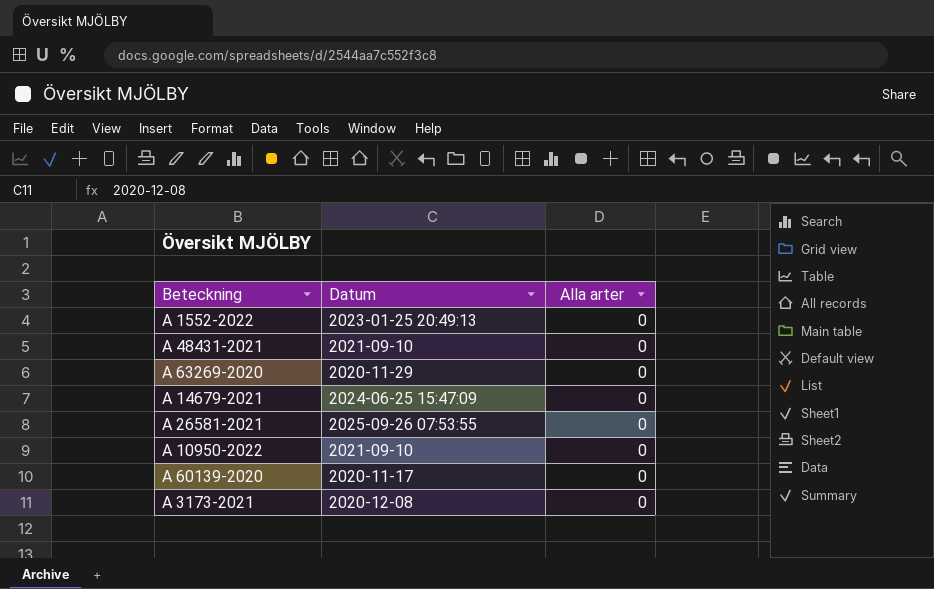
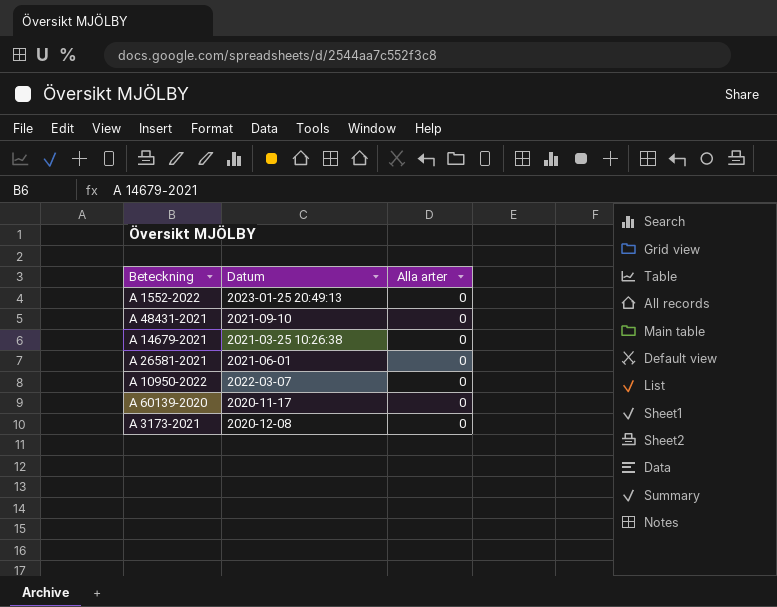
row A 63269-2020: 2020-11-29 | 0 -> none
A 14679-2021 | Datum: 2024-06-25 15:47:09 -> 2021-03-25 10:26:38
A 26581-2021 | Datum: 2025-09-26 07:53:55 -> 2021-06-01
A 10950-2022 | Datum: 2021-09-10 -> 2022-03-07

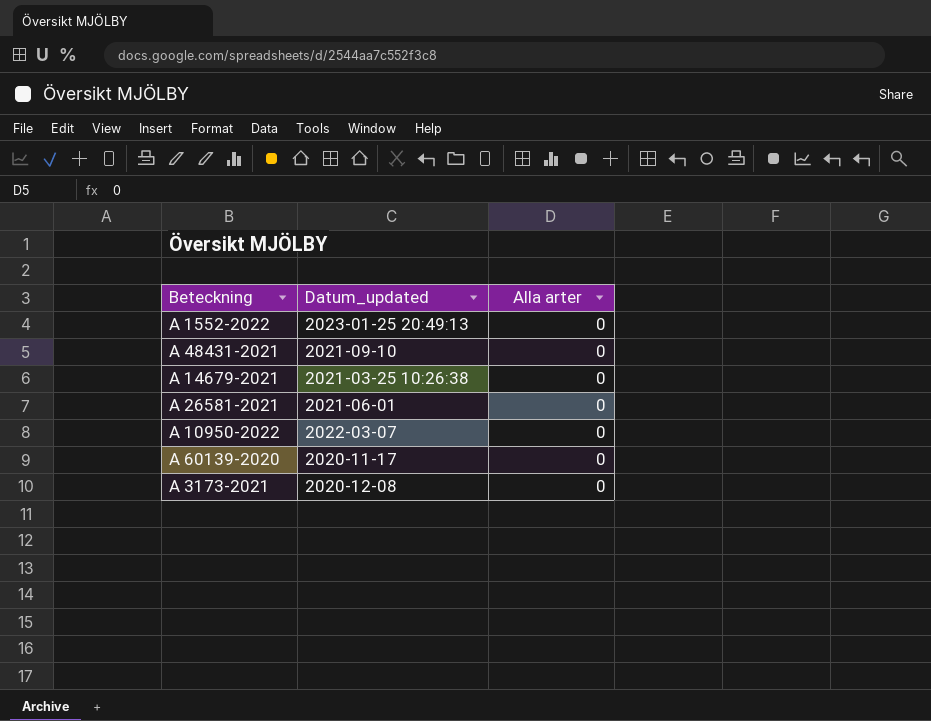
column name: Datum -> Datum_updated

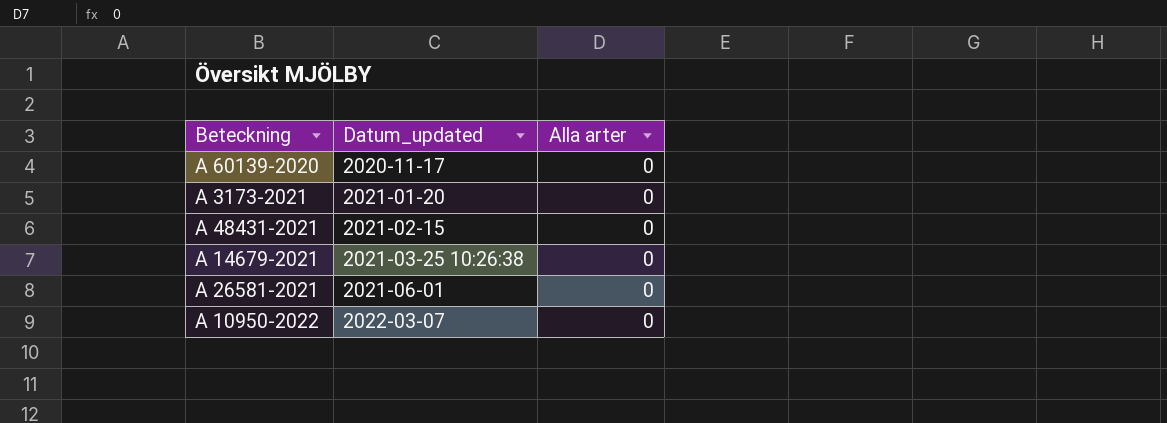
row order: none -> Datum_updated ascending
row A 1552-2022: 2023-01-25 20:49:13 | 0 -> none
A 3173-2021 | Datum_updated: 2020-12-08 -> 2021-01-20
A 48431-2021 | Datum_updated: 2021-09-10 -> 2021-02-15

